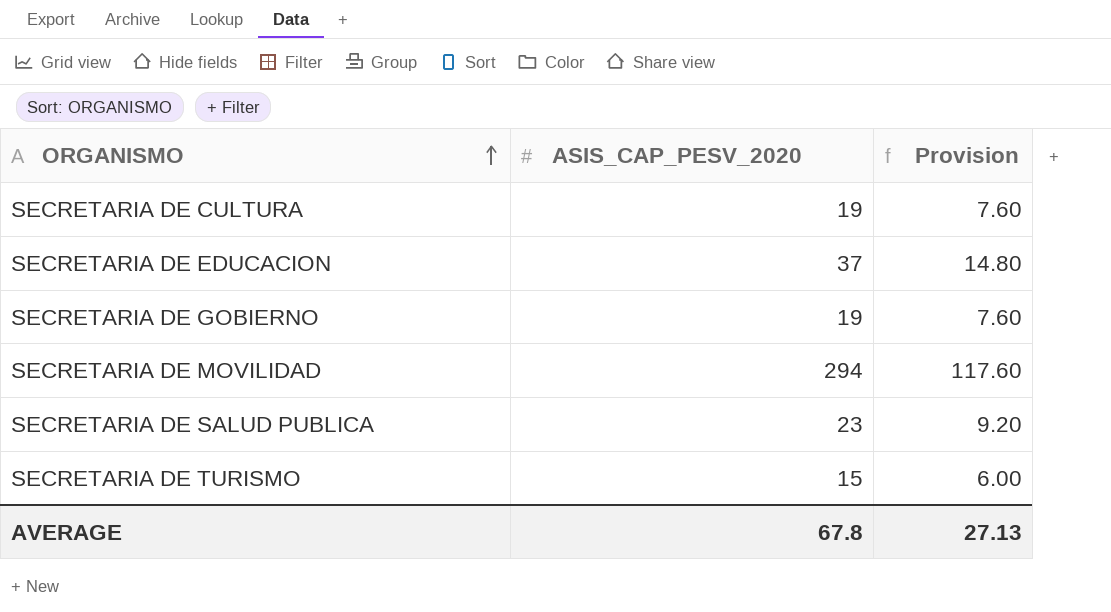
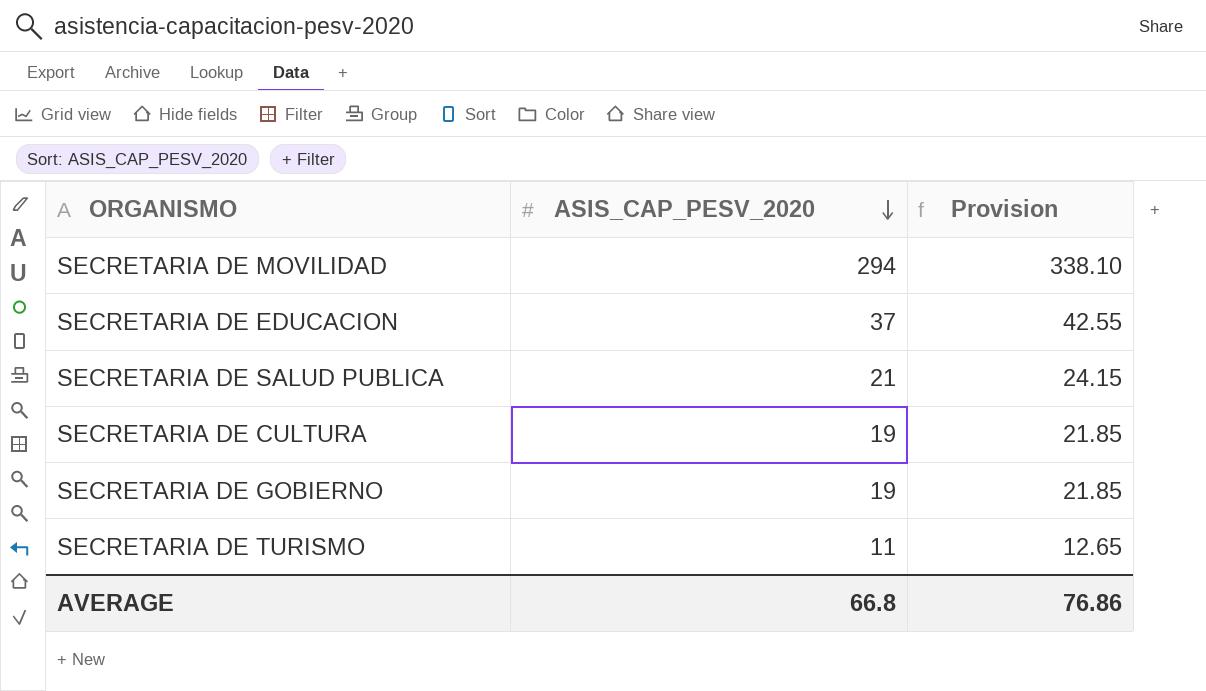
row order: ORGANISMO ascending -> ASIS_CAP_PESV_2020 descending
column Provision | formula: [ASIS_CAP_PESV_2020] * 0.4 -> [ASIS_CAP_PESV_2020] * 1.15
SECRETARIA DE SALUD PUBLICA | ASIS_CAP_PESV_2020: 23 -> 21
SECRETARIA DE TURISMO | ASIS_CAP_PESV_2020: 15 -> 11
AVERAGE | ASIS_CAP_PESV_2020: 67.8 -> 66.8
AVERAGE | Provision: 27.13 -> 76.86

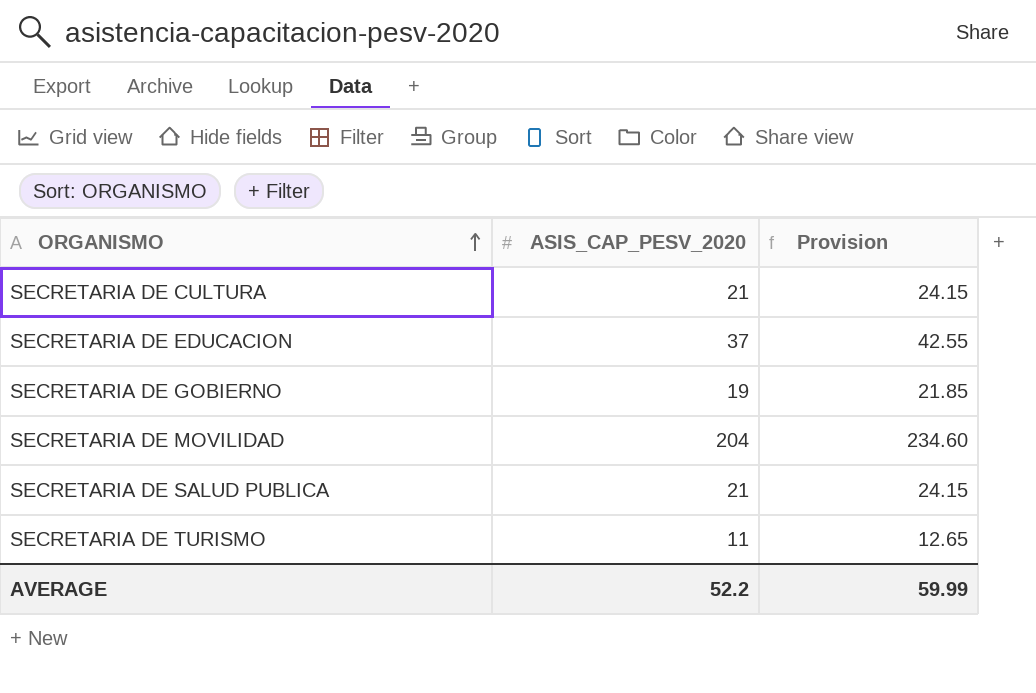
row order: ASIS_CAP_PESV_2020 descending -> ORGANISMO ascending
SECRETARIA DE CULTURA | ASIS_CAP_PESV_2020: 19 -> 21
SECRETARIA DE CULTURA | Provision: 21.85 -> 24.15
SECRETARIA DE MOVILIDAD | ASIS_CAP_PESV_2020: 294 -> 204
SECRETARIA DE MOVILIDAD | Provision: 338.10 -> 234.60
AVERAGE | ASIS_CAP_PESV_2020: 66.8 -> 52.2
AVERAGE | Provision: 76.86 -> 59.99

